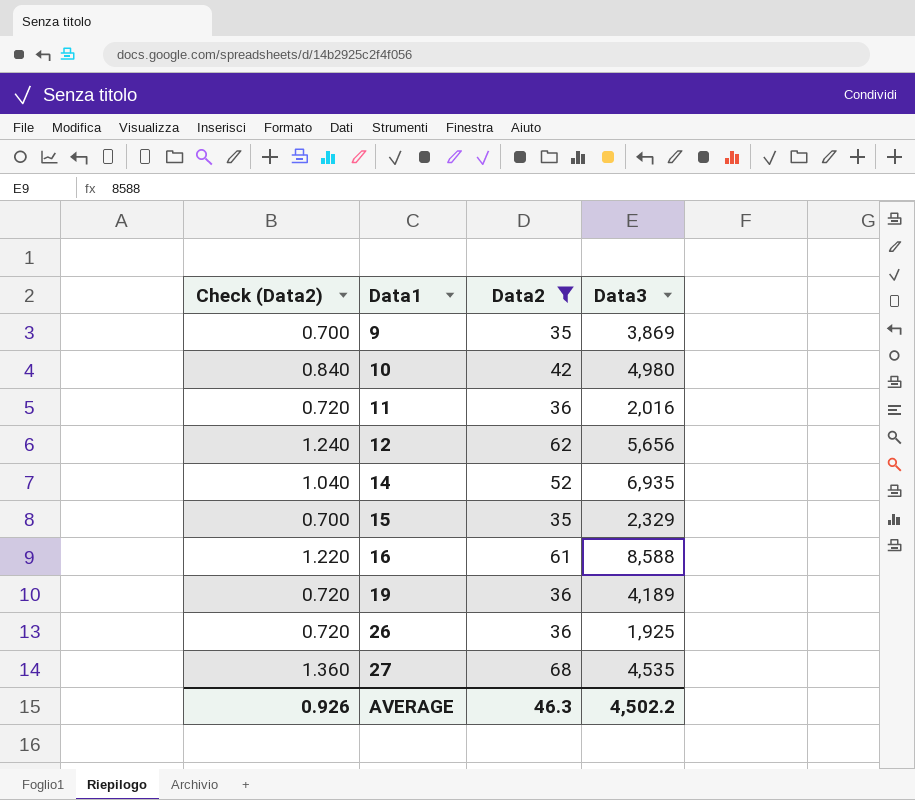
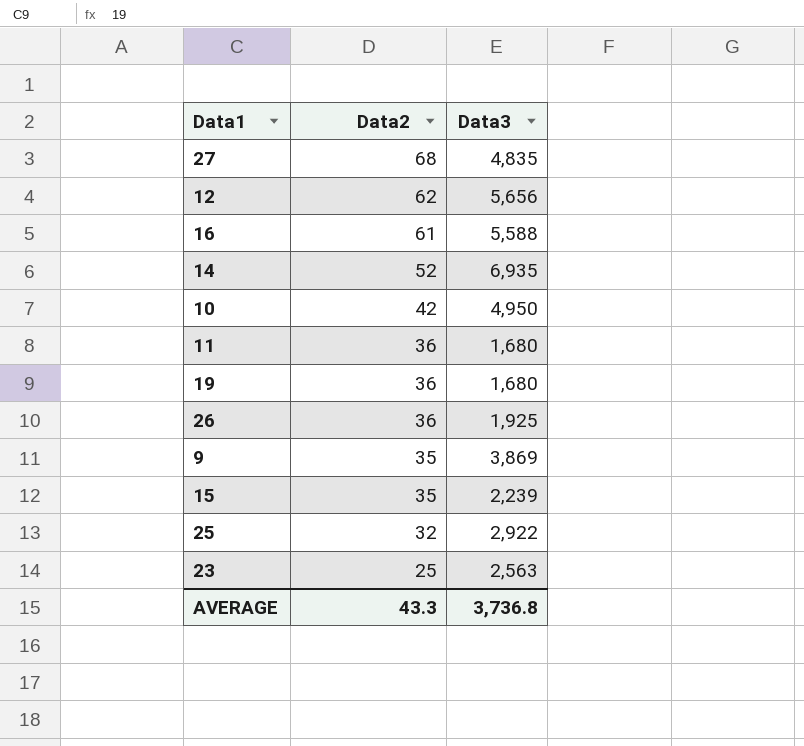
filter: Data2 >= 35 -> none
row order: Data1 ascending -> Data2 descending
column Check (Data2) | formula: [Data2] * 0.02 -> none
27 | Data3: 4,535 -> 4,835
16 | Data3: 8,588 -> 5,588
10 | Data3: 4,980 -> 4,950
11 | Data3: 2,016 -> 1,680
19 | Data3: 4,189 -> 1,680
15 | Data3: 2,329 -> 2,239
AVERAGE | Data2: 46.3 -> 43.3
AVERAGE | Data3: 4,502.2 -> 3,736.8

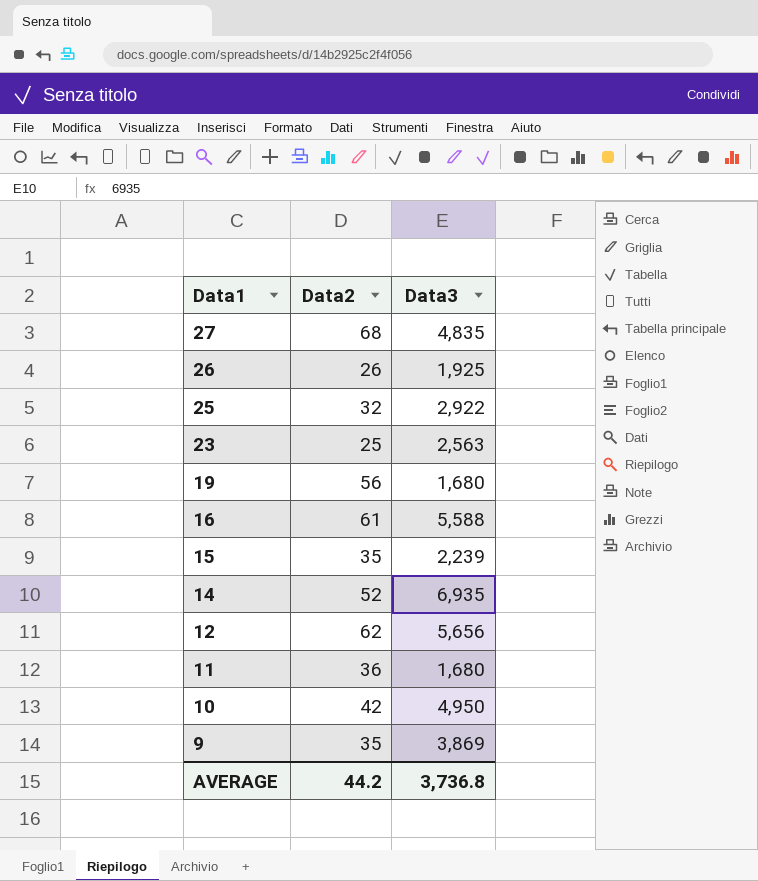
row order: Data2 descending -> Data1 descending
26 | Data2: 36 -> 26
19 | Data2: 36 -> 56
AVERAGE | Data2: 43.3 -> 44.2

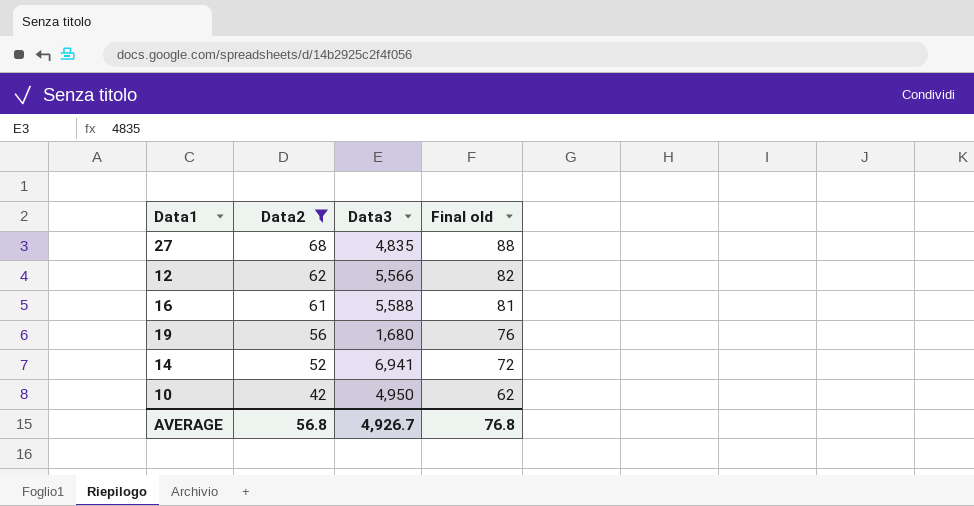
filter: none -> Data2 >= 42
row order: Data1 descending -> Data2 descending
column Final old | formula: none -> [Data2] + 20
12 | Data3: 5,656 -> 5,566
14 | Data3: 6,935 -> 6,941
AVERAGE | Data2: 44.2 -> 56.8
AVERAGE | Data3: 3,736.8 -> 4,926.7

